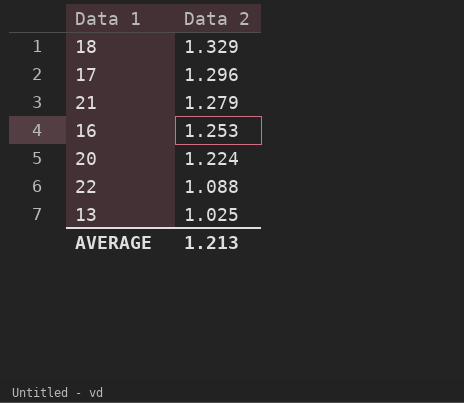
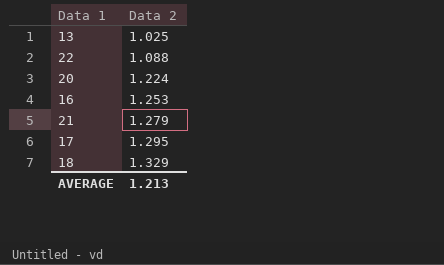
row order: Data 2 descending -> Data 2 ascending
17 | Data 2: 1.296 -> 1.295

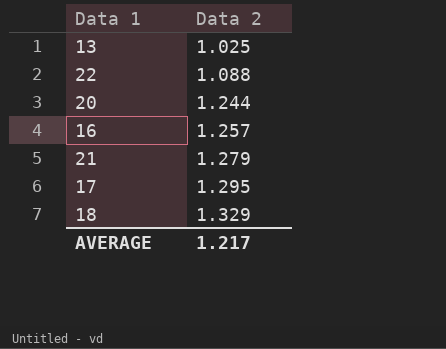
20 | Data 2: 1.224 -> 1.244
16 | Data 2: 1.253 -> 1.257
AVERAGE | Data 2: 1.213 -> 1.217

